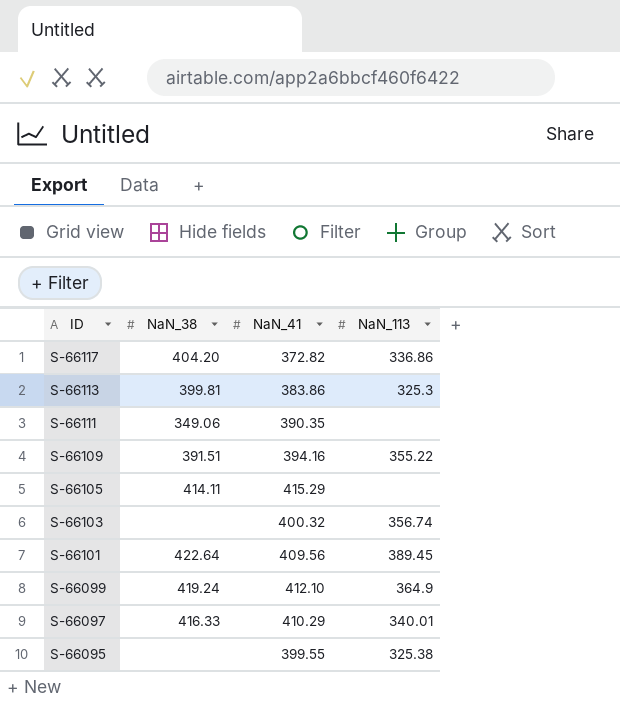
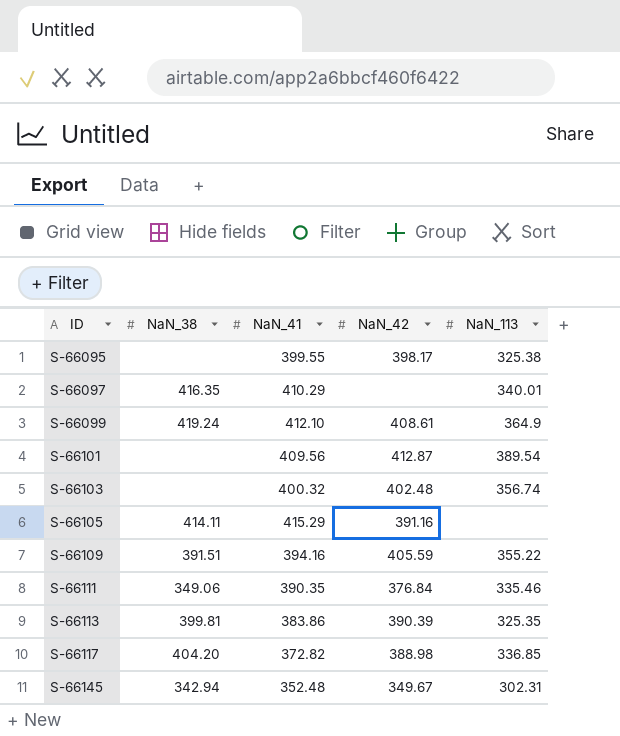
row order: ID descending -> ID ascending
column NaN_42 | position: none -> 4
S-66097 | NaN_38: 416.33 -> 416.35
S-66101 | NaN_38: 422.64 -> none
S-66101 | NaN_113: 389.45 -> 389.54
S-66111 | NaN_113: none -> 335.46
S-66113 | NaN_113: 325.3 -> 325.35
S-66117 | NaN_113: 336.86 -> 336.85
row S-66145: none -> 342.94 | 352.48 | 349.67 | 302.31

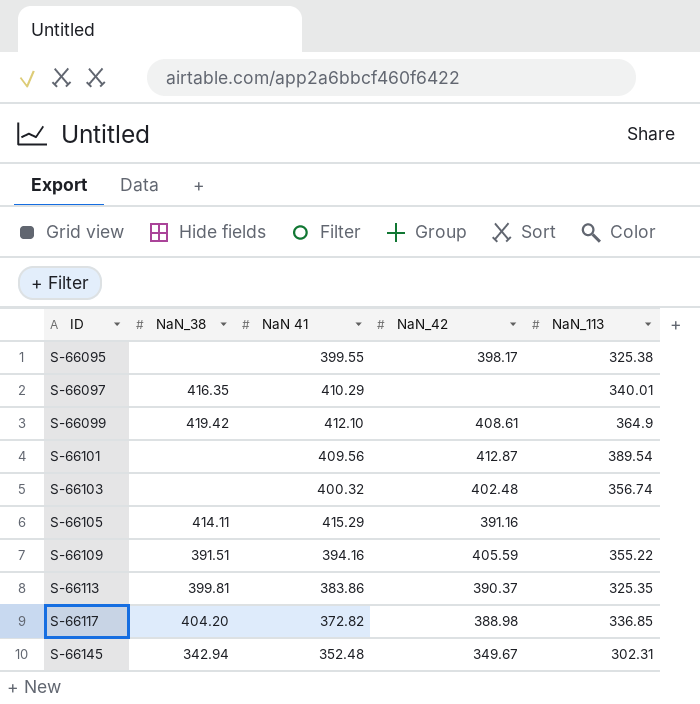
column name: NaN_41 -> NaN 41
row S-66111: 349.06 | 390.35 | 376.84 | 335.46 -> none
S-66099 | NaN_38: 419.24 -> 419.42
S-66113 | NaN_42: 390.39 -> 390.37

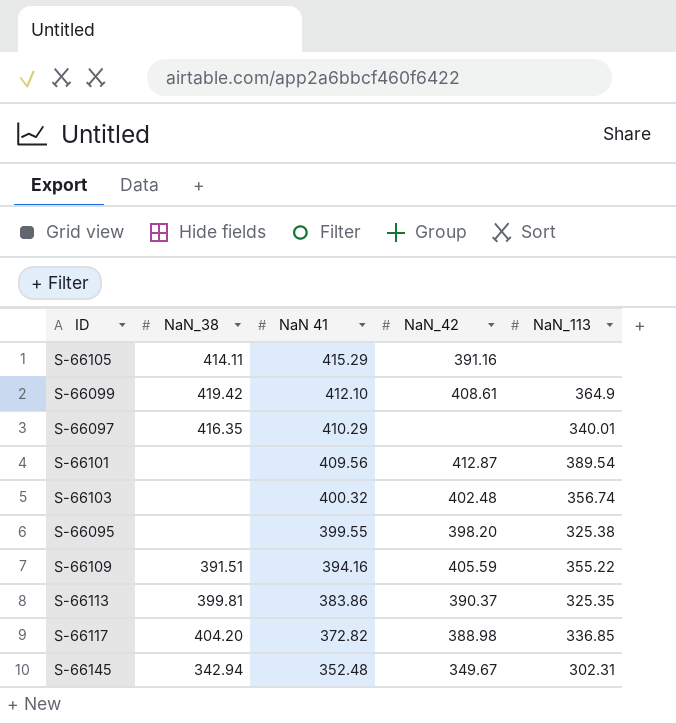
row order: ID ascending -> NaN 41 descending
S-66095 | NaN_42: 398.17 -> 398.20

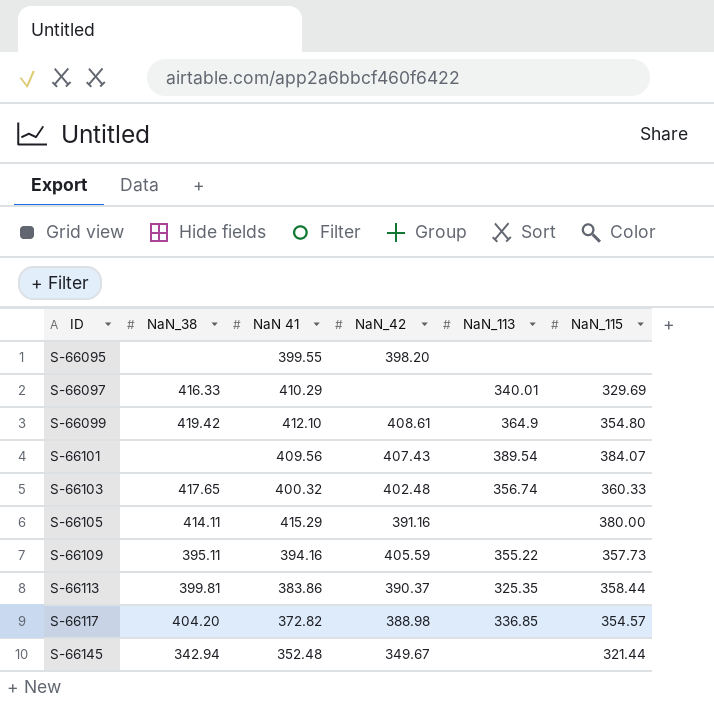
row order: NaN 41 descending -> ID ascending
column NaN_115 | position: none -> 6
S-66095 | NaN_113: 325.38 -> none
S-66097 | NaN_38: 416.35 -> 416.33
S-66101 | NaN_42: 412.87 -> 407.43
S-66103 | NaN_38: none -> 417.65
S-66109 | NaN_38: 391.51 -> 395.11
S-66145 | NaN_113: 302.31 -> none

